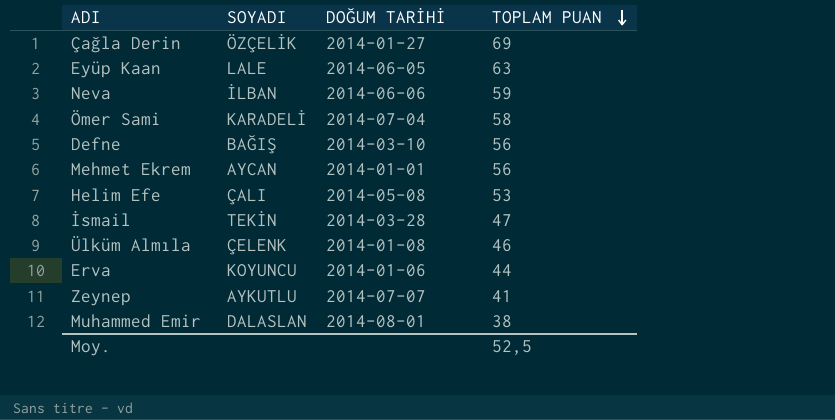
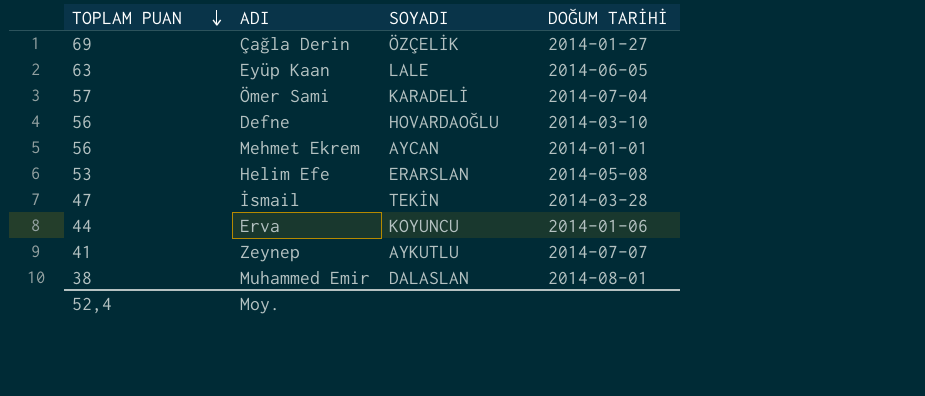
column TOPLAM PUAN | position: 4 -> 1
row Neva: İLBAN | 2014-06-06 | 59 -> none
row Ülküm Almıla: ÇELENK | 2014-01-08 | 46 -> none
Ömer Sami | TOPLAM PUAN: 58 -> 57
Defne | SOYADI: BAĞIŞ -> HOVARDAOĞLU
Helim Efe | SOYADI: ÇALI -> ERARSLAN
Moy. | TOPLAM PUAN: 52,5 -> 52,4

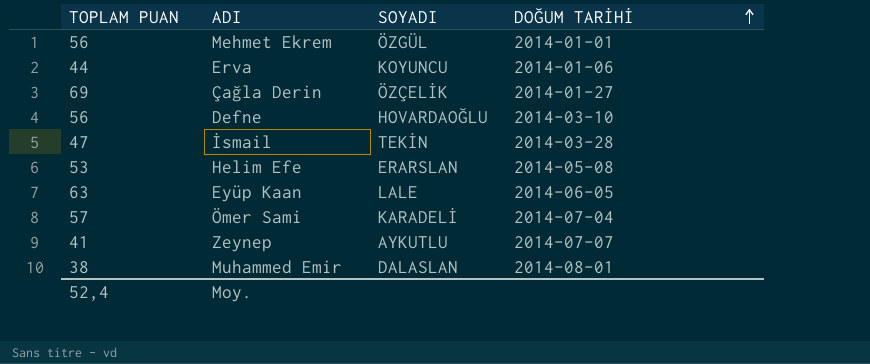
row order: TOPLAM PUAN descending -> DOĞUM TARİHİ ascending
Mehmet Ekrem | SOYADI: AYCAN -> ÖZGÜL

